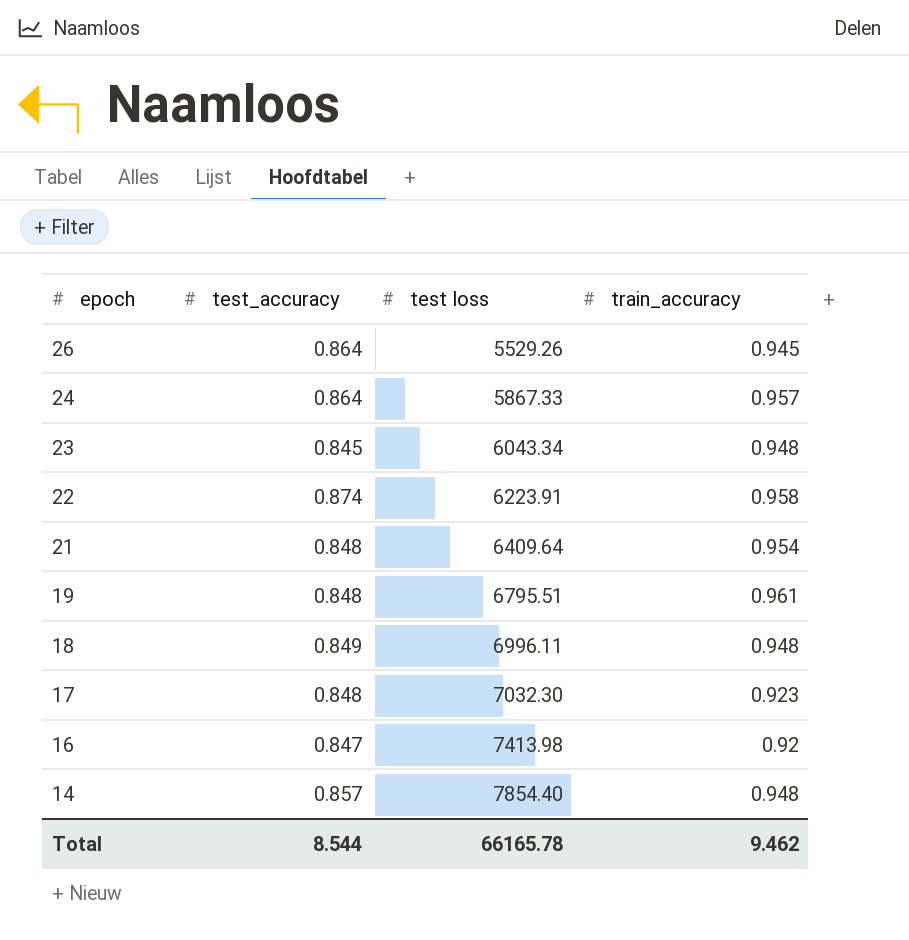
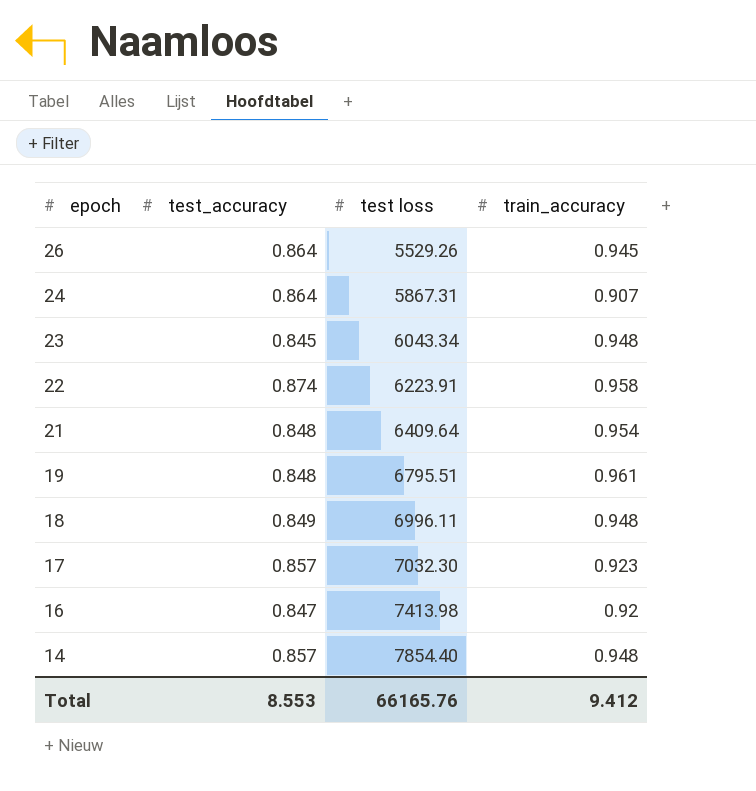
24 | test loss: 5867.33 -> 5867.31
24 | train_accuracy: 0.957 -> 0.907
17 | test_accuracy: 0.848 -> 0.857
Total | test_accuracy: 8.544 -> 8.553
Total | test loss: 66165.78 -> 66165.76
Total | train_accuracy: 9.462 -> 9.412

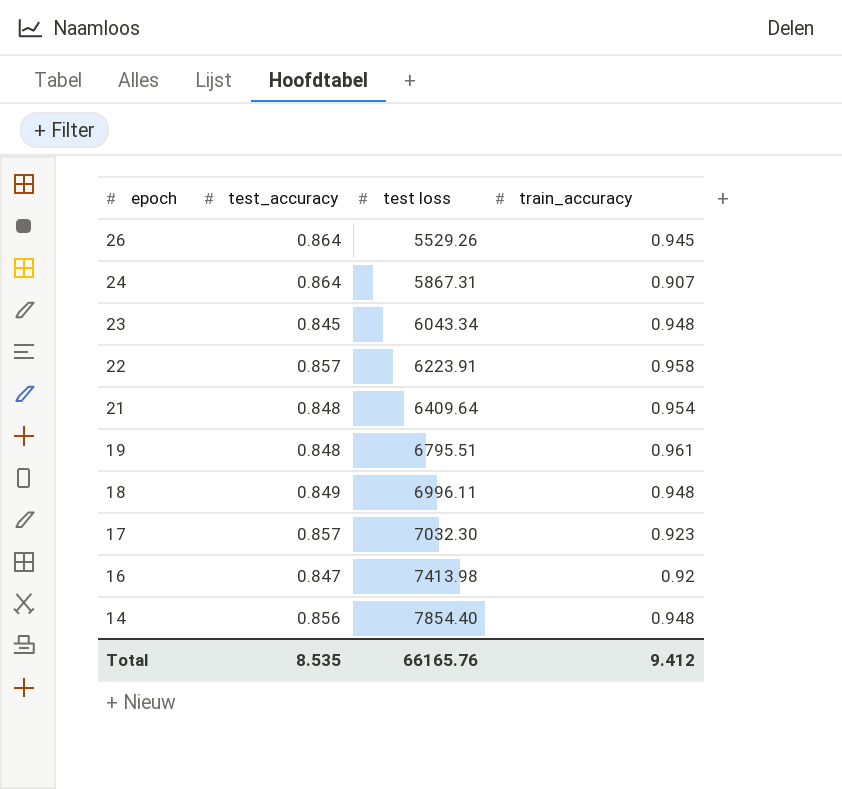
22 | test_accuracy: 0.874 -> 0.857
14 | test_accuracy: 0.857 -> 0.856
Total | test_accuracy: 8.553 -> 8.535

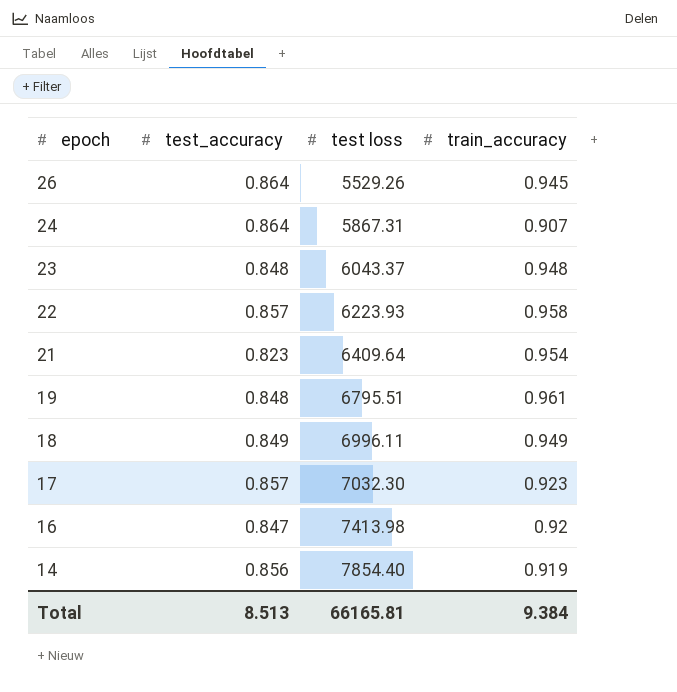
23 | test_accuracy: 0.845 -> 0.848
23 | test loss: 6043.34 -> 6043.37
22 | test loss: 6223.91 -> 6223.93
21 | test_accuracy: 0.848 -> 0.823
18 | train_accuracy: 0.948 -> 0.949
14 | train_accuracy: 0.948 -> 0.919
Total | test_accuracy: 8.535 -> 8.513
Total | test loss: 66165.76 -> 66165.81
Total | train_accuracy: 9.412 -> 9.384

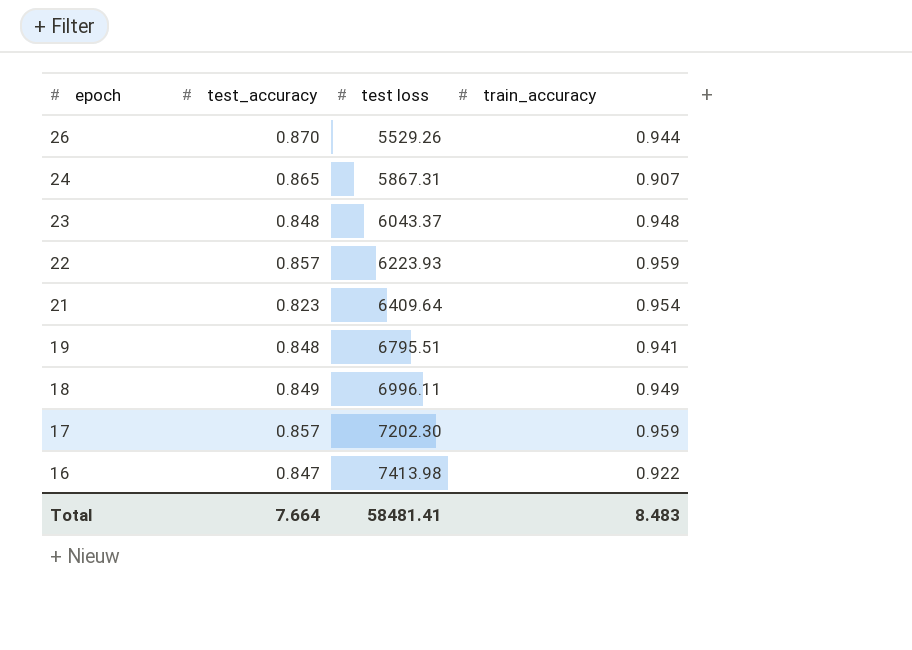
row 14: 0.856 | 7854.40 | 0.919 -> none
26 | test_accuracy: 0.864 -> 0.870
26 | train_accuracy: 0.945 -> 0.944
24 | test_accuracy: 0.864 -> 0.865
22 | train_accuracy: 0.958 -> 0.959
19 | train_accuracy: 0.961 -> 0.941
17 | test loss: 7032.30 -> 7202.30
17 | train_accuracy: 0.923 -> 0.959
16 | train_accuracy: 0.92 -> 0.922
Total | test_accuracy: 8.513 -> 7.664
Total | test loss: 66165.81 -> 58481.41
Total | train_accuracy: 9.384 -> 8.483

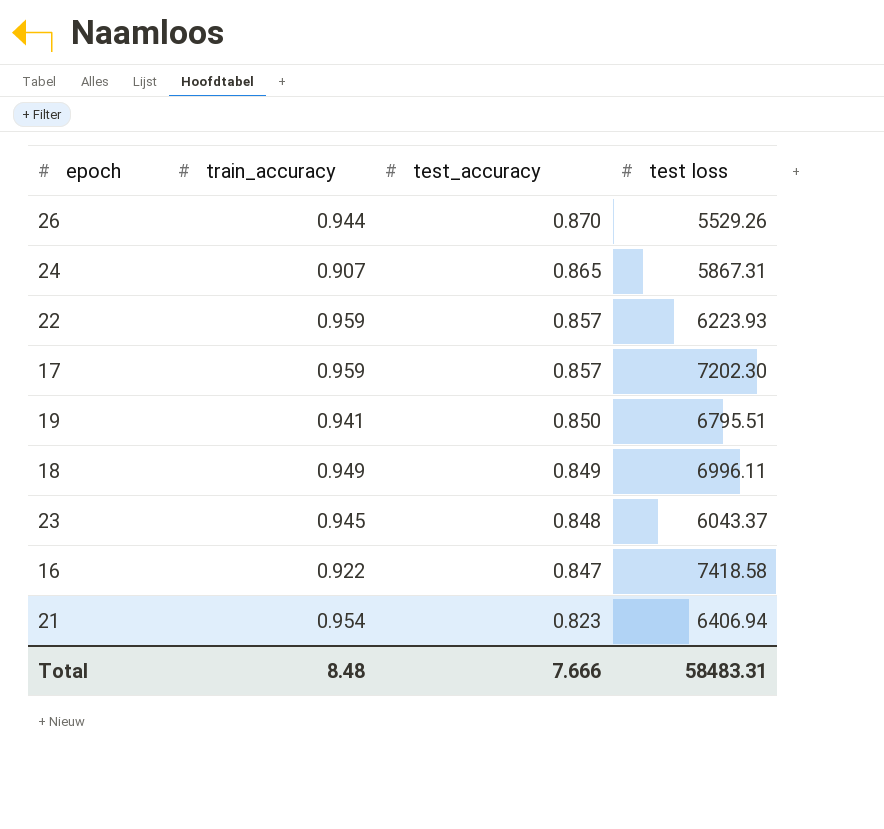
row order: epoch descending -> test_accuracy descending
column train_accuracy | position: 4 -> 2
19 | test_accuracy: 0.848 -> 0.850
23 | train_accuracy: 0.948 -> 0.945
16 | test loss: 7413.98 -> 7418.58
21 | test loss: 6409.64 -> 6406.94
Total | train_accuracy: 8.483 -> 8.48
Total | test_accuracy: 7.664 -> 7.666
Total | test loss: 58481.41 -> 58483.31

